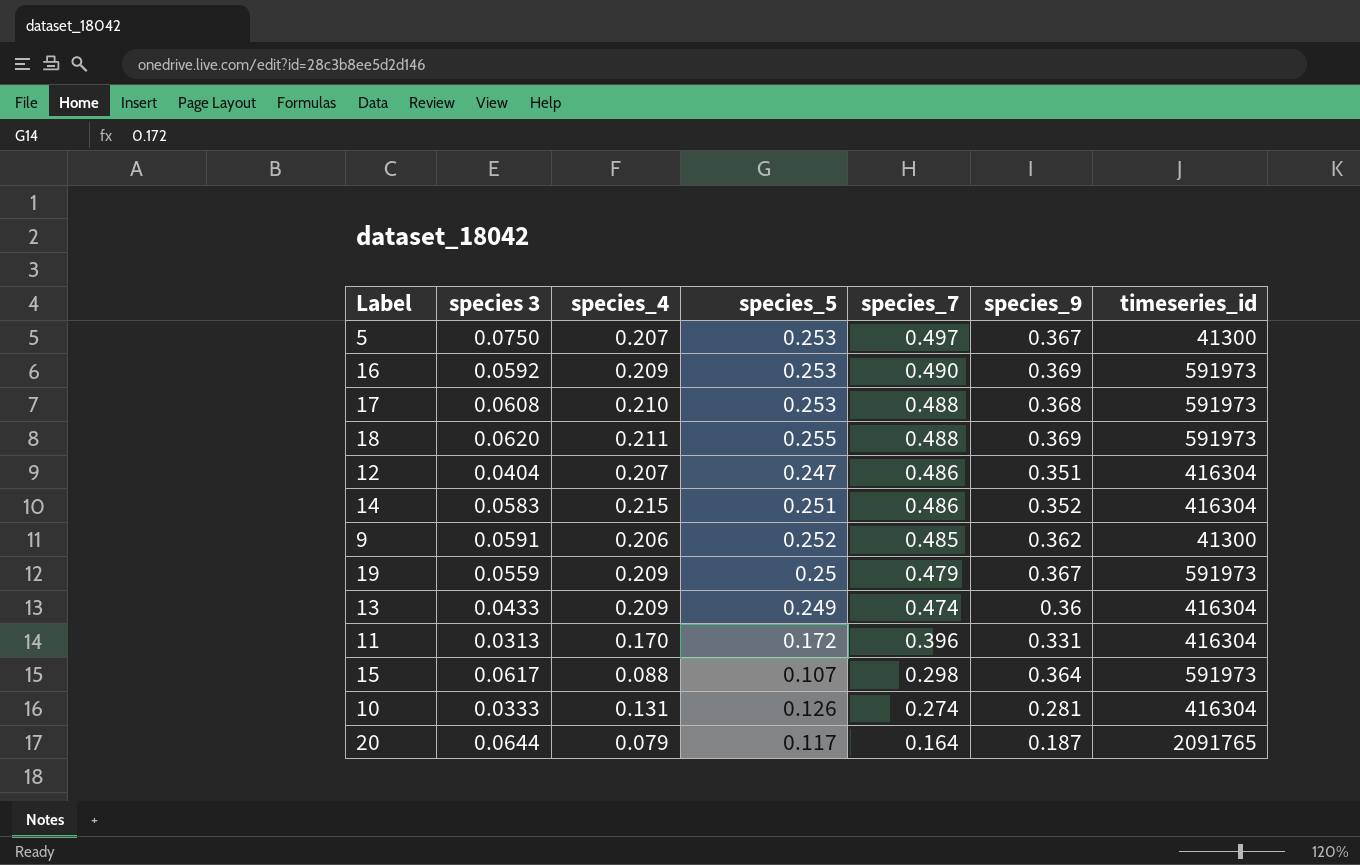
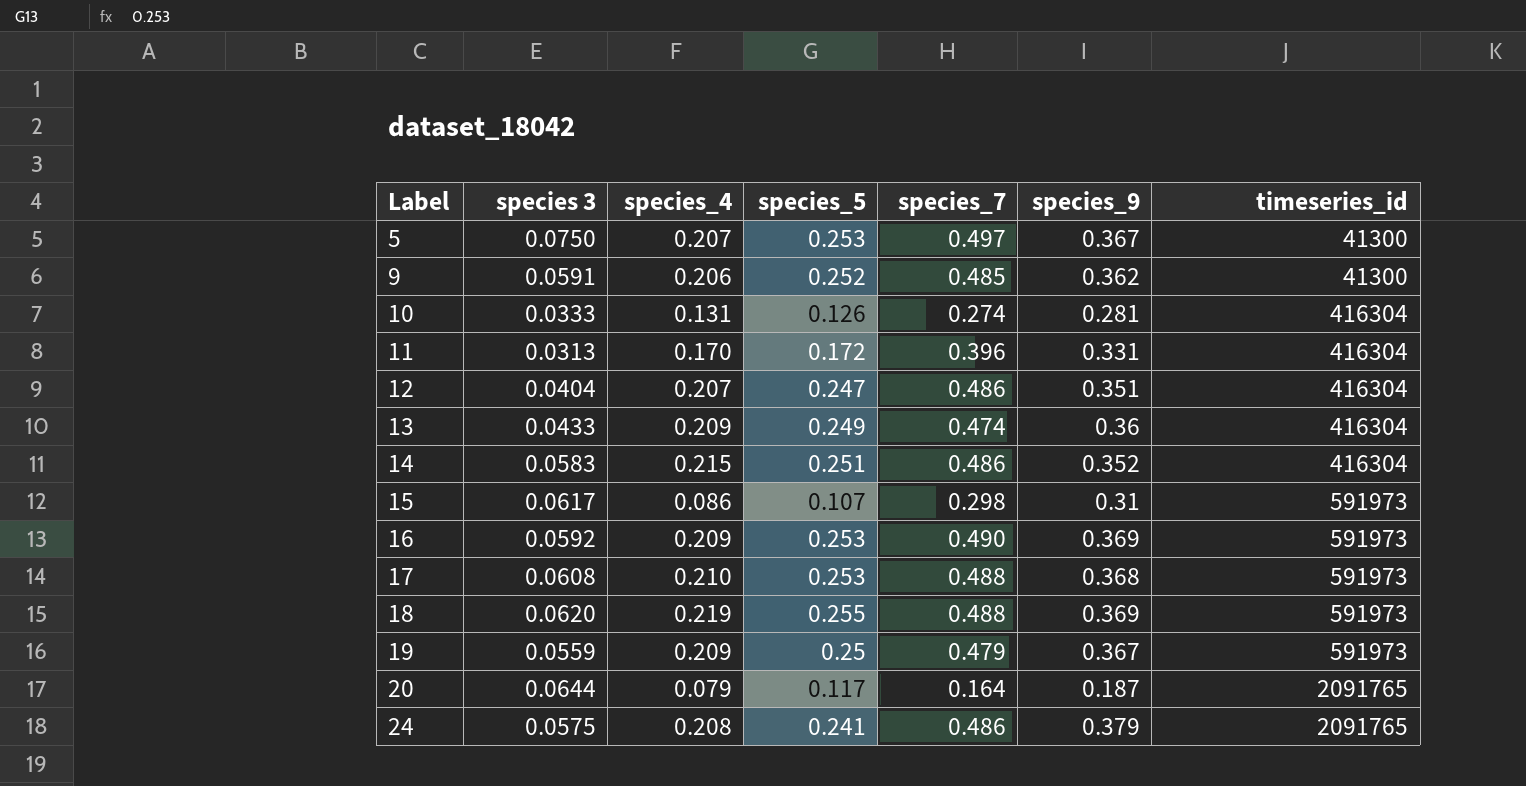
row order: species_7 descending -> Label ascending
15 | species_4: 0.088 -> 0.086
15 | species_9: 0.364 -> 0.31
18 | species_4: 0.211 -> 0.219
row 24: none -> 0.0575 | 0.208 | 0.241 | 0.486 | 0.379 | 2091765

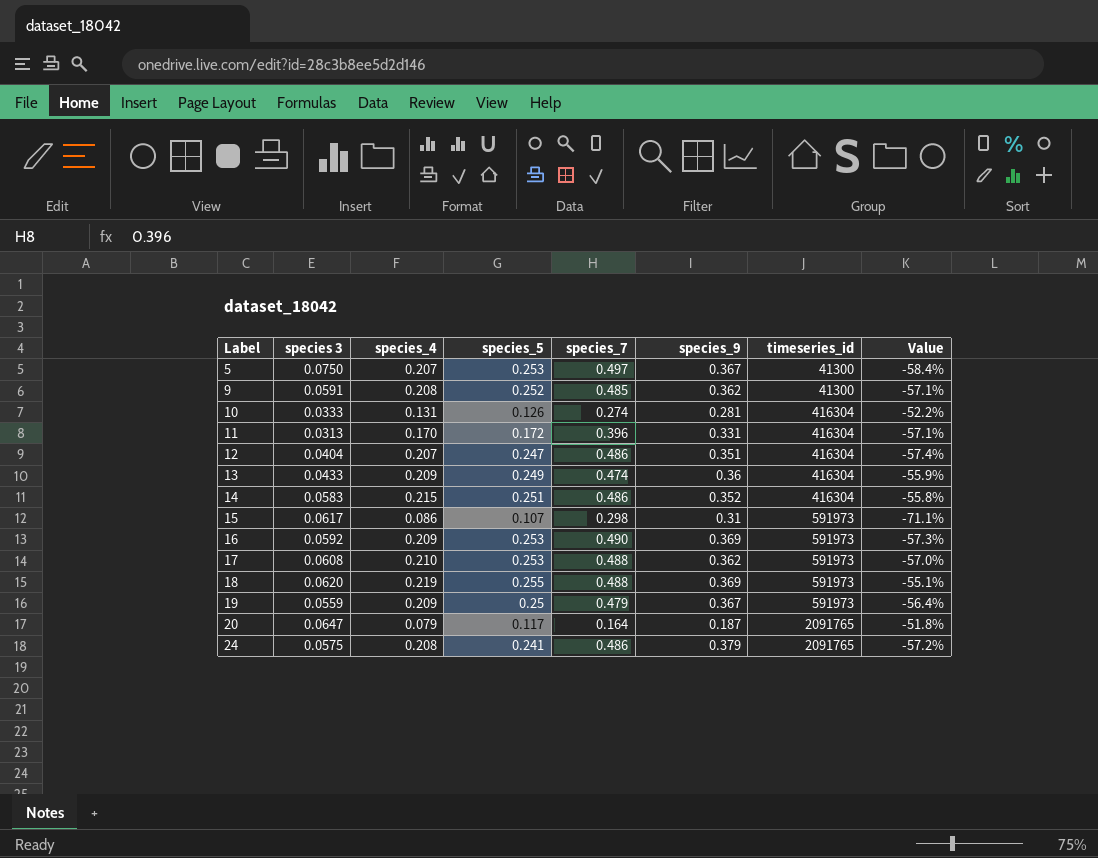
column Value | formula: none -> ([species_4] - [species_7]) / [species_7]
9 | species_4: 0.206 -> 0.208
17 | species_9: 0.368 -> 0.362
20 | species 3: 0.0644 -> 0.0647

